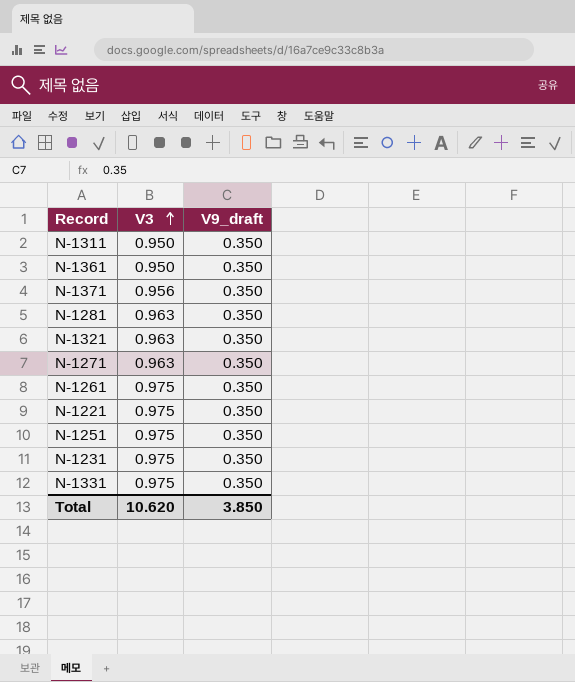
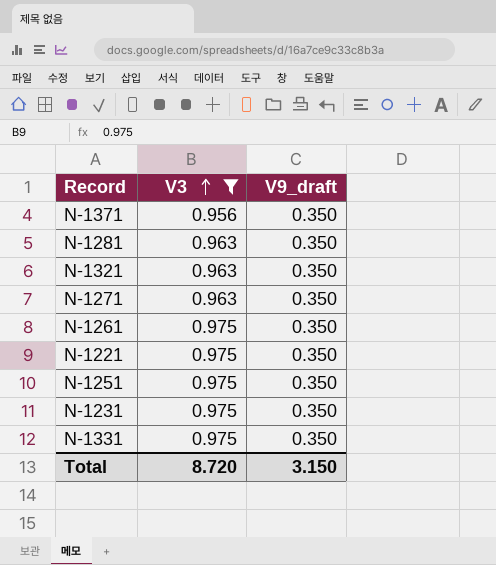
filter: none -> V3 != 0.950
Total | V3: 10.620 -> 8.720
Total | V9_draft: 3.850 -> 3.150

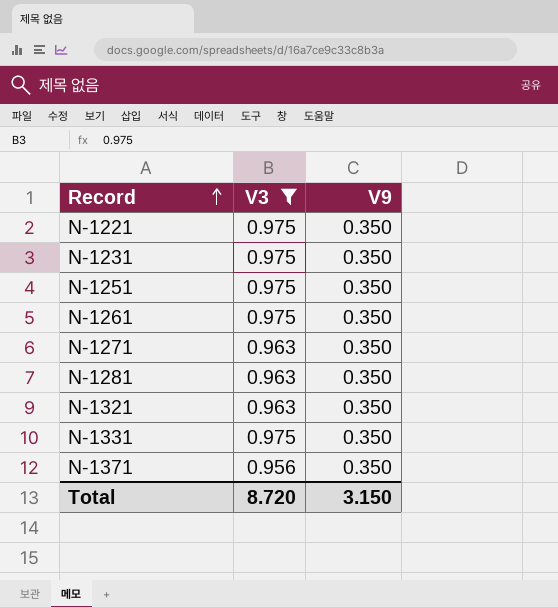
row order: V3 ascending -> Record ascending
column name: V9_draft -> V9

